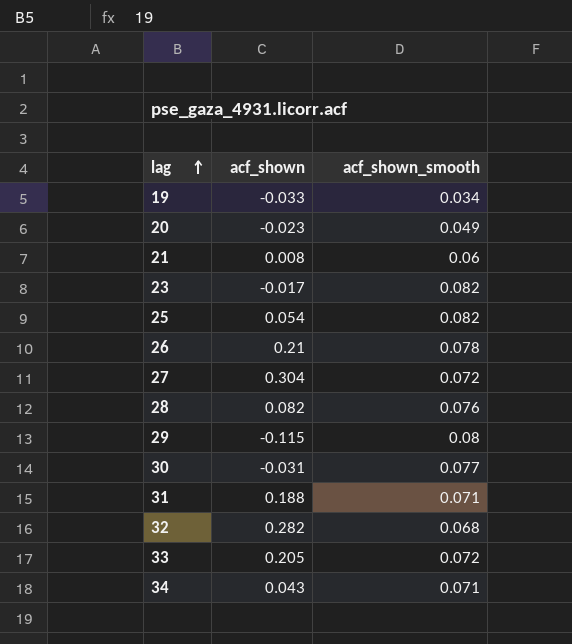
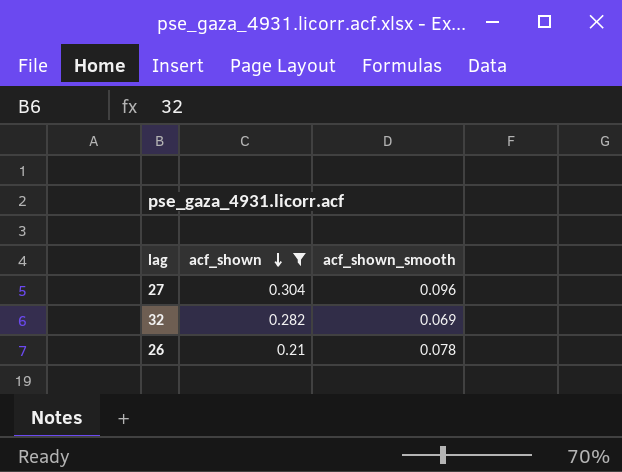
filter: none -> acf_shown >= 0.21
row order: lag ascending -> acf_shown descending
27 | acf_shown_smooth: 0.072 -> 0.096
32 | acf_shown_smooth: 0.068 -> 0.069

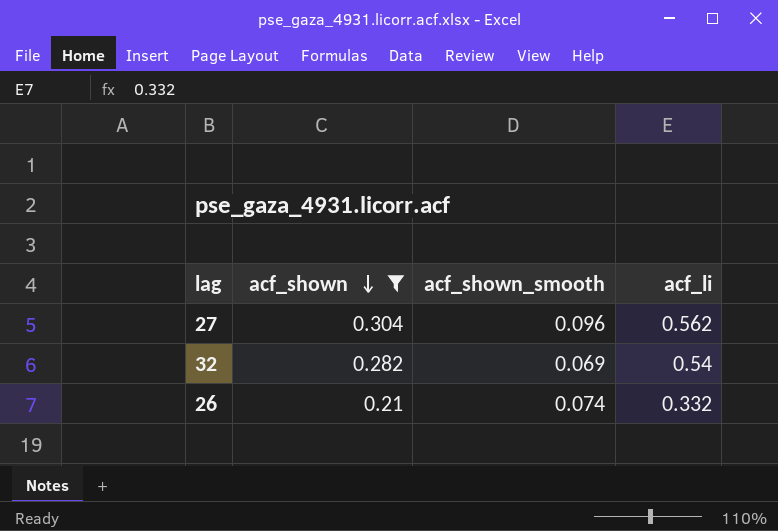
column acf_li | position: none -> 4
26 | acf_shown_smooth: 0.078 -> 0.074

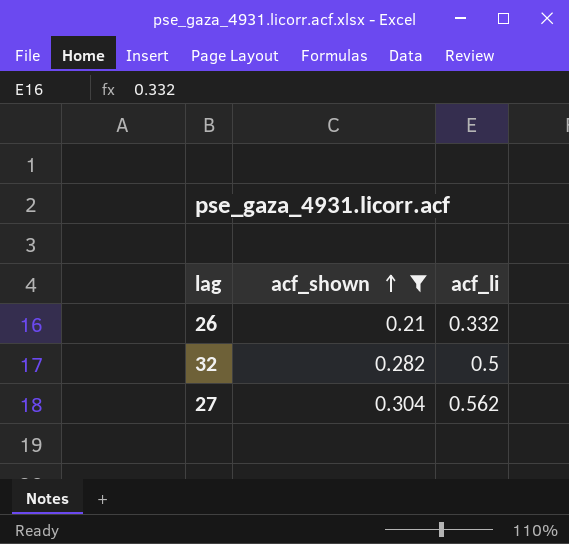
row order: acf_shown descending -> acf_shown ascending
column acf_shown_smooth | position: 3 -> none
32 | acf_li: 0.54 -> 0.5

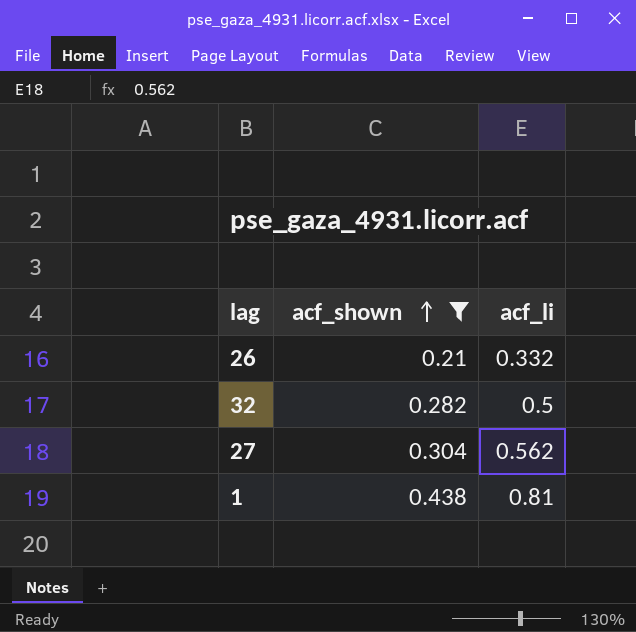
row 1: none -> 0.438 | 0.81

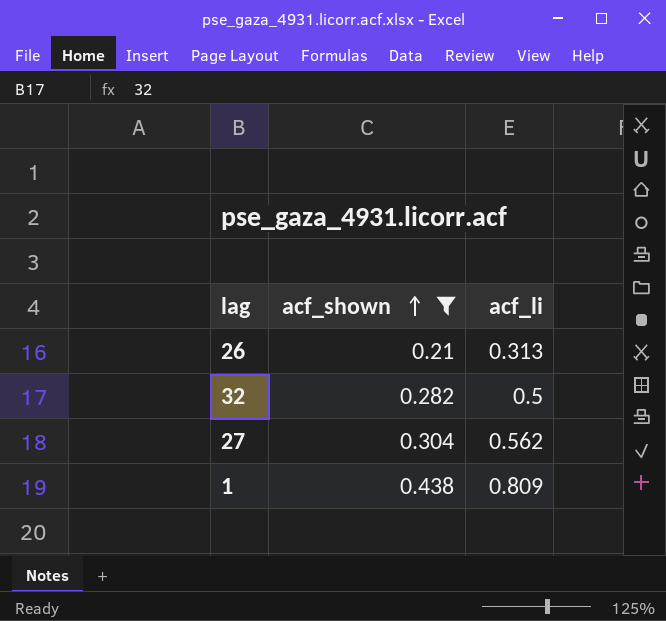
26 | acf_li: 0.332 -> 0.313
1 | acf_li: 0.81 -> 0.809

